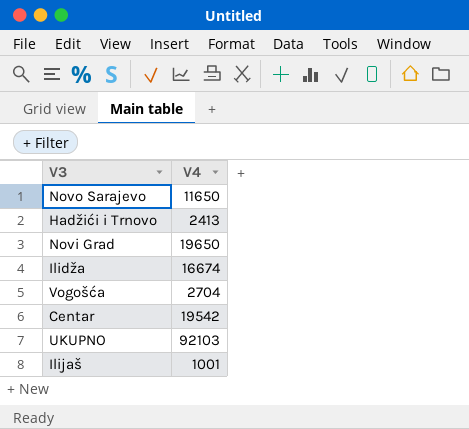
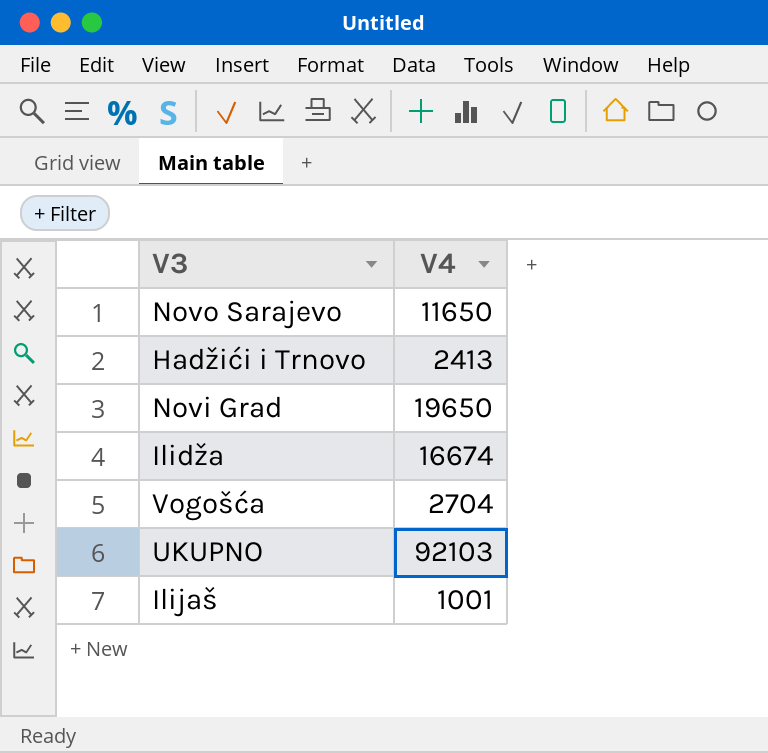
row Centar: 19542 -> none

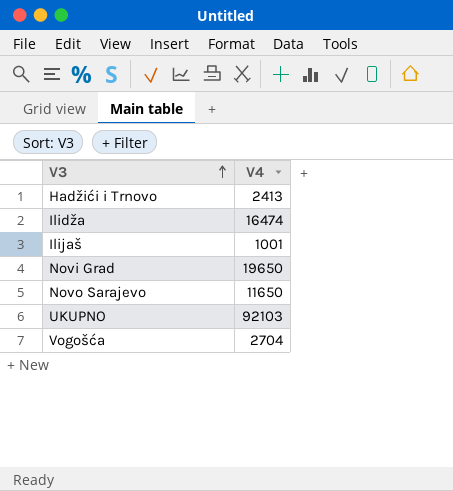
row order: none -> V3 ascending
Ilidža | V4: 16674 -> 16474

